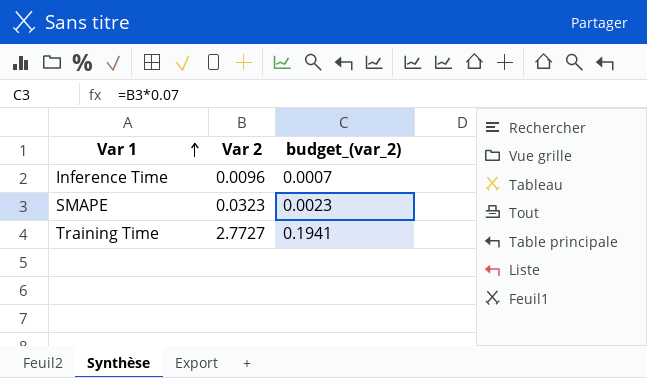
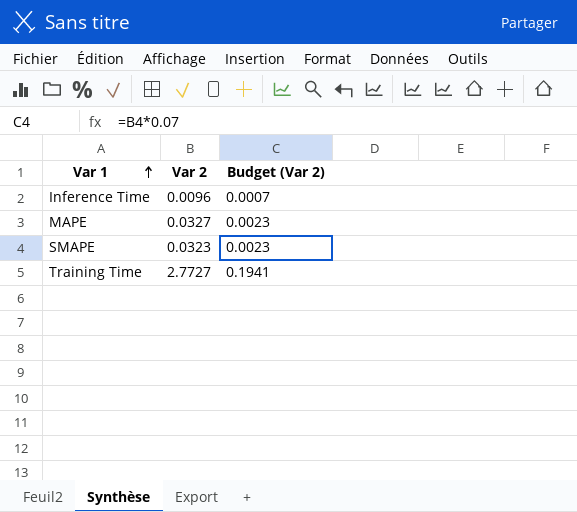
column name: budget_(var_2) -> Budget (Var 2)
row MAPE: none -> 0.0327 | 0.0023

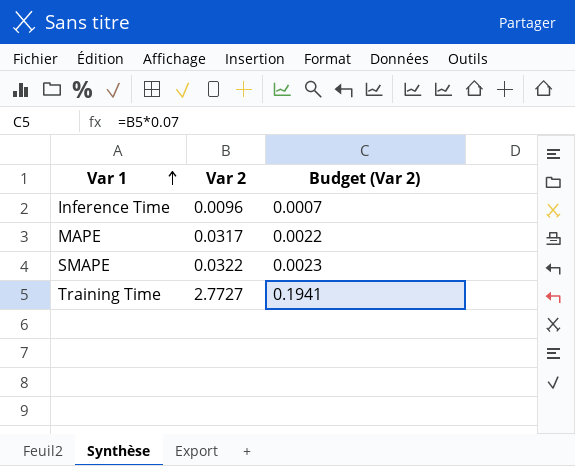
MAPE | Var 2: 0.0327 -> 0.0317
MAPE | Budget (Var 2): 0.0023 -> 0.0022
SMAPE | Var 2: 0.0323 -> 0.0322

